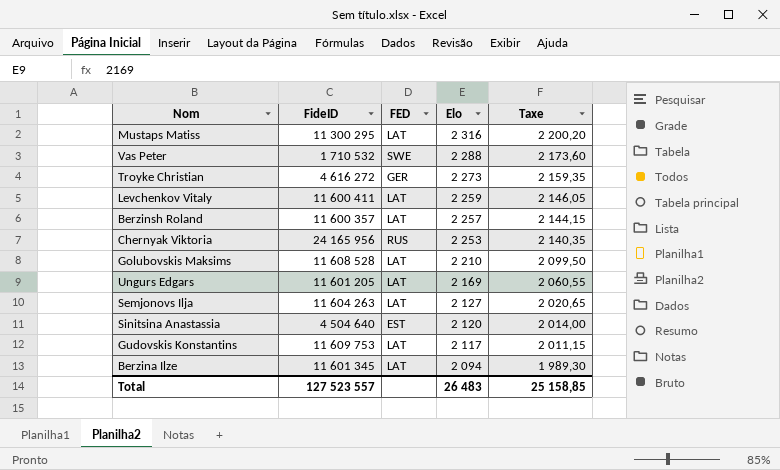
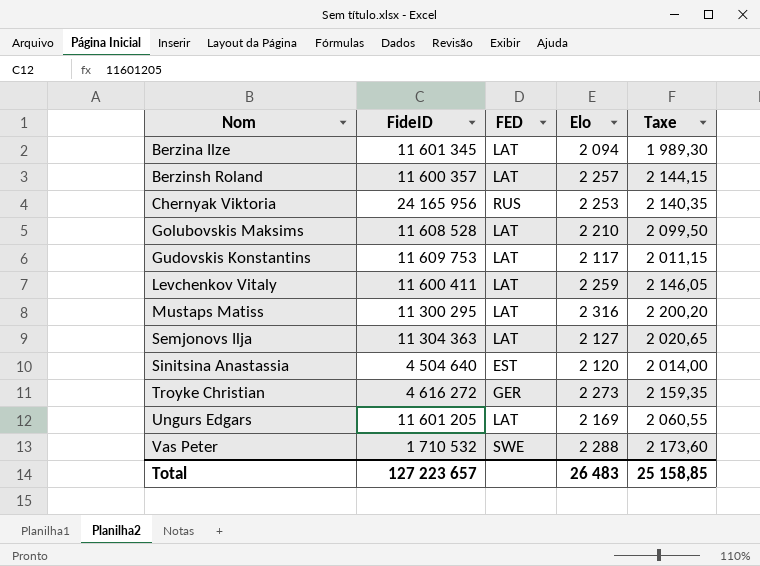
row order: Elo descending -> Nom ascending
Semjonovs Ilja | FideID: 11 604 263 -> 11 304 363
Total | FideID: 127 523 557 -> 127 223 657

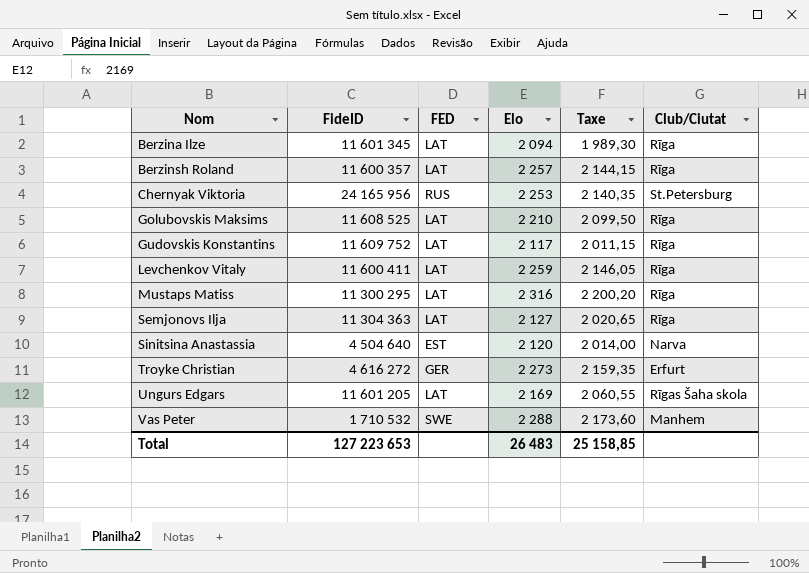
column Club/Ciutat | position: none -> 6
Golubovskis Maksims | FideID: 11 608 528 -> 11 608 525
Gudovskis Konstantins | FideID: 11 609 753 -> 11 609 752
Total | FideID: 127 223 657 -> 127 223 653

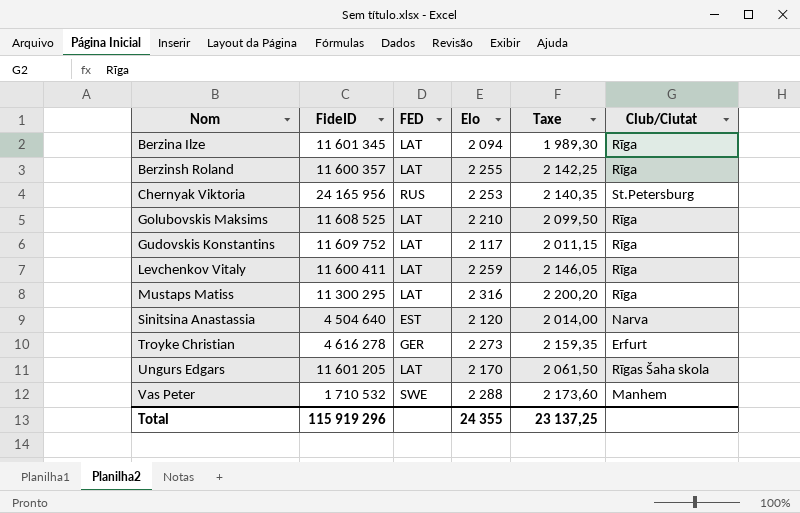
row Semjonovs Ilja: 11 304 363 | LAT | 2 127 | 2 020,65 | Rīga -> none
Berzinsh Roland | Elo: 2 257 -> 2 255
Berzinsh Roland | Taxe: 2 144,15 -> 2 142,25
Troyke Christian | FideID: 4 616 272 -> 4 616 278
Ungurs Edgars | Elo: 2 169 -> 2 170
Ungurs Edgars | Taxe: 2 060,55 -> 2 061,50
Total | FideID: 127 223 653 -> 115 919 296
Total | Elo: 26 483 -> 24 355
Total | Taxe: 25 158,85 -> 23 137,25

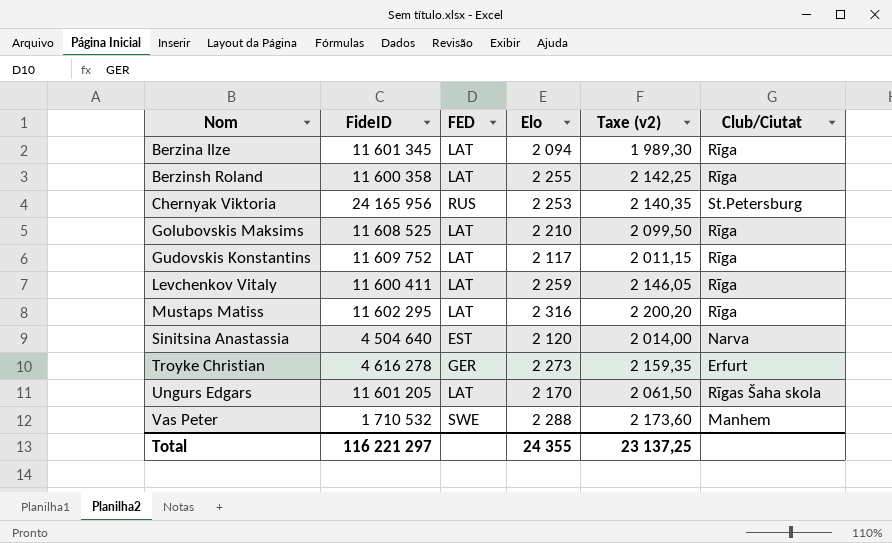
column name: Taxe -> Taxe (v2)
Berzinsh Roland | FideID: 11 600 357 -> 11 600 358
Mustaps Matiss | FideID: 11 300 295 -> 11 602 295
Total | FideID: 115 919 296 -> 116 221 297

